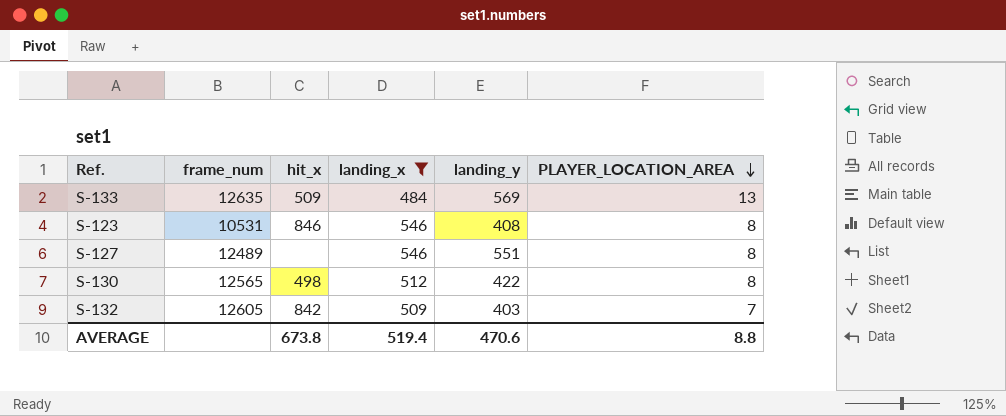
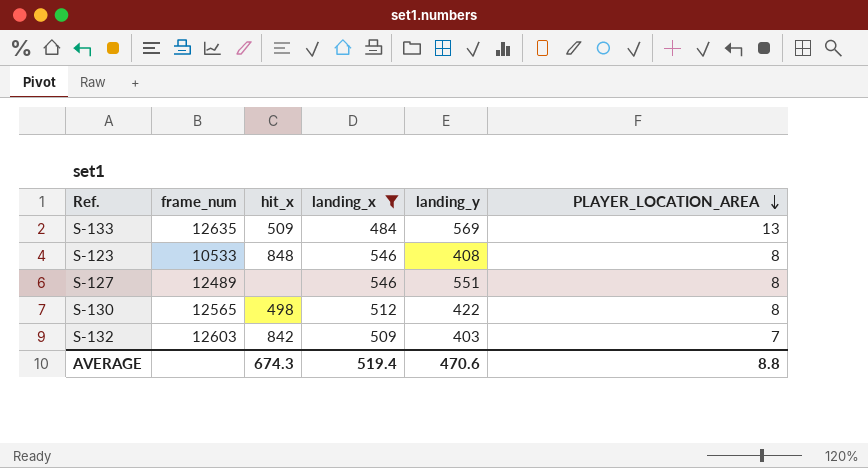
S-123 | frame_num: 10531 -> 10533
S-123 | hit_x: 846 -> 848
S-132 | frame_num: 12605 -> 12603
AVERAGE | hit_x: 673.8 -> 674.3

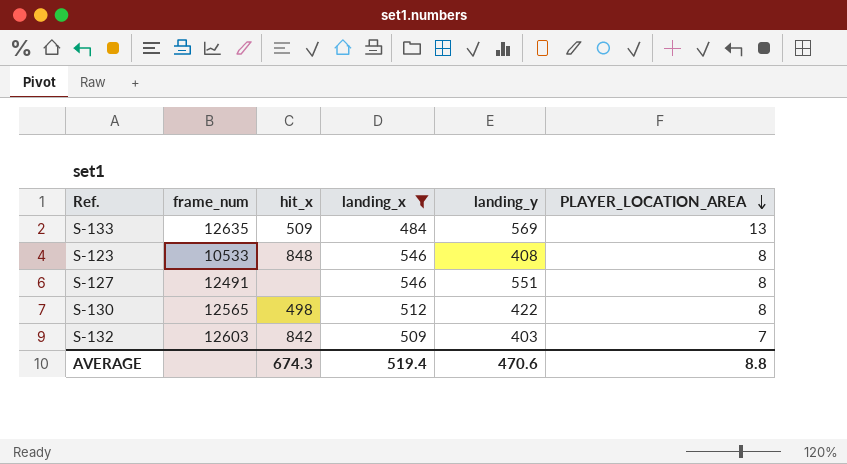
S-127 | frame_num: 12489 -> 12491

